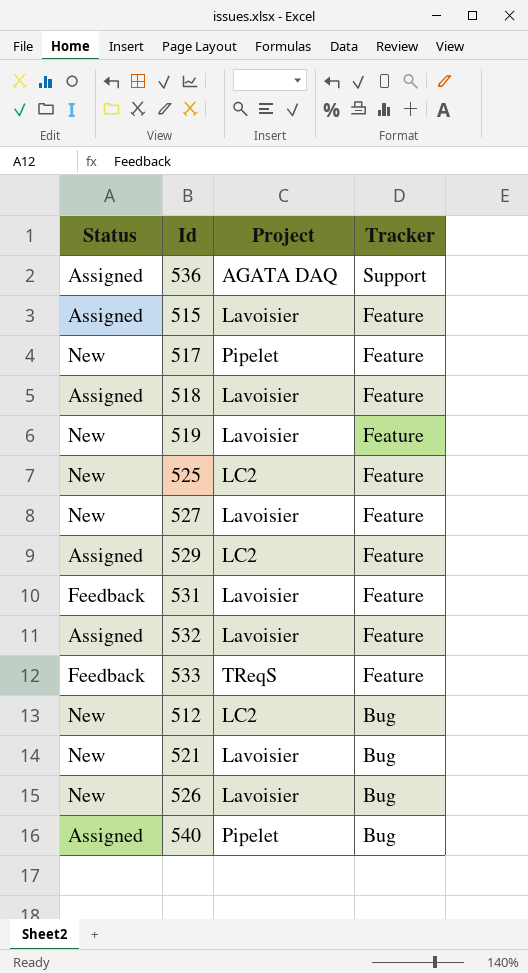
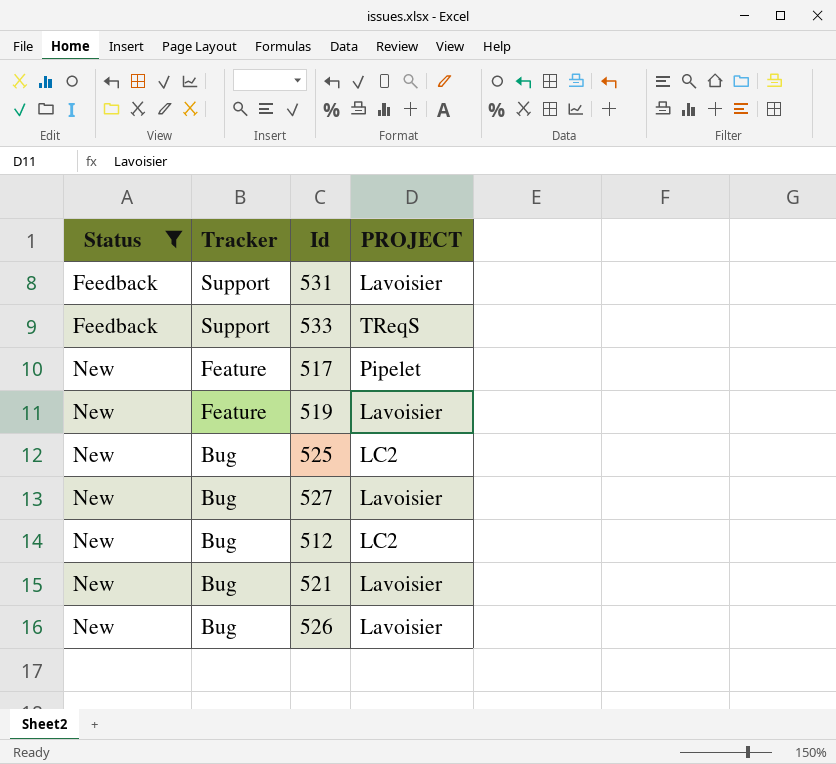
filter: none -> Status != Assigned
row order: Tracker descending -> Status ascending
column Tracker | position: 4 -> 2
column name: Project -> PROJECT
531 | Tracker: Feature -> Support
533 | Tracker: Feature -> Support
525 | Tracker: Feature -> Bug
527 | Tracker: Feature -> Bug

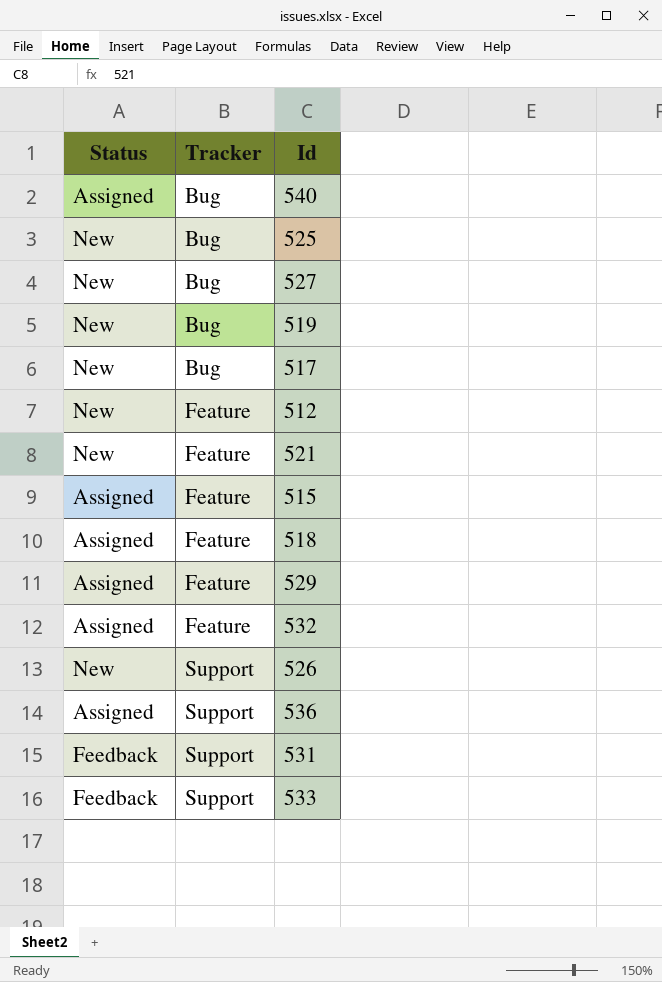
filter: Status != Assigned -> none
row order: Status ascending -> Tracker ascending
column PROJECT | position: 4 -> none
519 | Tracker: Feature -> Bug
517 | Tracker: Feature -> Bug
512 | Tracker: Bug -> Feature
521 | Tracker: Bug -> Feature
526 | Tracker: Bug -> Support

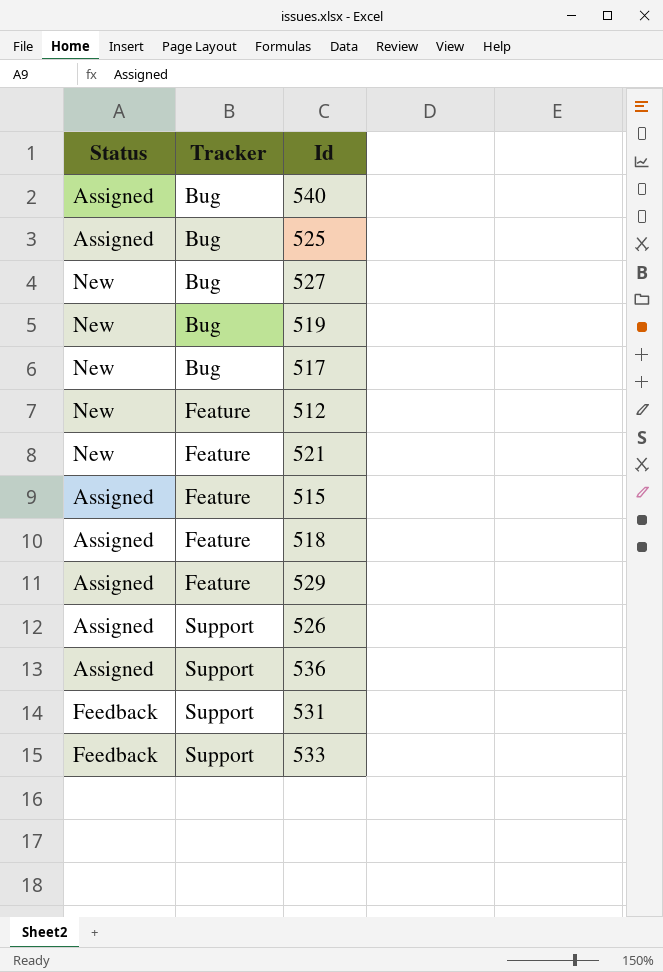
row 532: Assigned | Feature -> none
525 | Status: New -> Assigned
526 | Status: New -> Assigned

